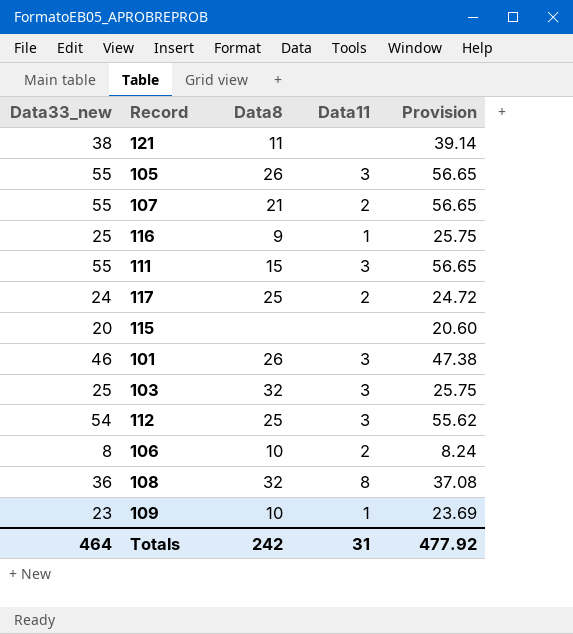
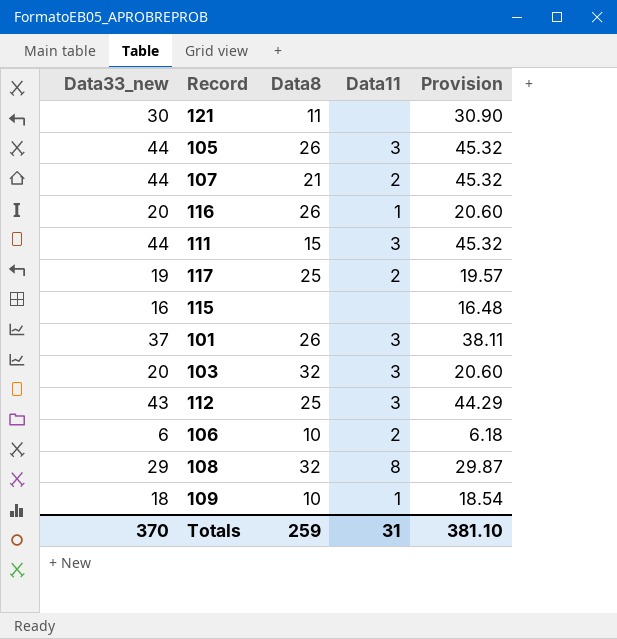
121 | Data33_new: 38 -> 30
121 | Provision: 39.14 -> 30.90
105 | Data33_new: 55 -> 44
105 | Provision: 56.65 -> 45.32
107 | Data33_new: 55 -> 44
107 | Provision: 56.65 -> 45.32
116 | Data33_new: 25 -> 20
116 | Data8: 9 -> 26
116 | Provision: 25.75 -> 20.60
111 | Data33_new: 55 -> 44
111 | Provision: 56.65 -> 45.32
117 | Data33_new: 24 -> 19
117 | Provision: 24.72 -> 19.57
115 | Data33_new: 20 -> 16
115 | Provision: 20.60 -> 16.48
101 | Data33_new: 46 -> 37
101 | Provision: 47.38 -> 38.11
103 | Data33_new: 25 -> 20
103 | Provision: 25.75 -> 20.60
112 | Data33_new: 54 -> 43
112 | Provision: 55.62 -> 44.29
106 | Data33_new: 8 -> 6
106 | Provision: 8.24 -> 6.18
108 | Data33_new: 36 -> 29
108 | Provision: 37.08 -> 29.87
109 | Data33_new: 23 -> 18
109 | Provision: 23.69 -> 18.54
Totals | Data33_new: 464 -> 370
Totals | Data8: 242 -> 259
Totals | Provision: 477.92 -> 381.10

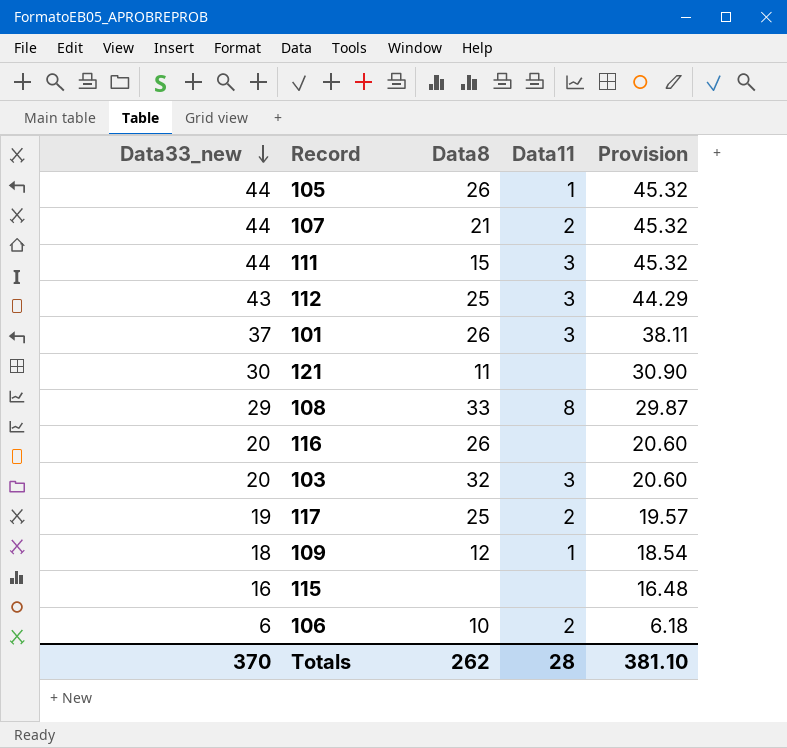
row order: none -> Data33_new descending
105 | Data11: 3 -> 1
108 | Data8: 32 -> 33
116 | Data11: 1 -> none
109 | Data8: 10 -> 12
Totals | Data8: 259 -> 262
Totals | Data11: 31 -> 28

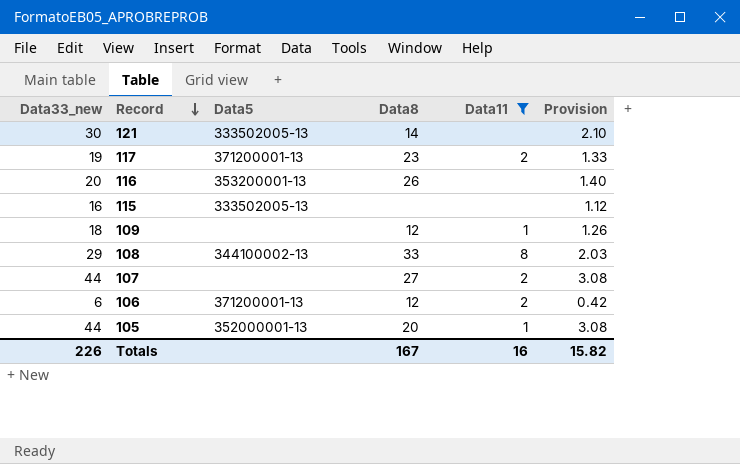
filter: none -> Data11 != 3
row order: Data33_new descending -> Record descending
column Data5 | position: none -> 3
column Provision | formula: [Data33_new] * 1.03 -> [Data33_new] * 0.07
121 | Data8: 11 -> 14
117 | Data8: 25 -> 23
107 | Data8: 21 -> 27
106 | Data8: 10 -> 12
105 | Data8: 26 -> 20
Totals | Data33_new: 370 -> 226
Totals | Data8: 262 -> 167
Totals | Data11: 28 -> 16
Totals | Provision: 381.10 -> 15.82

